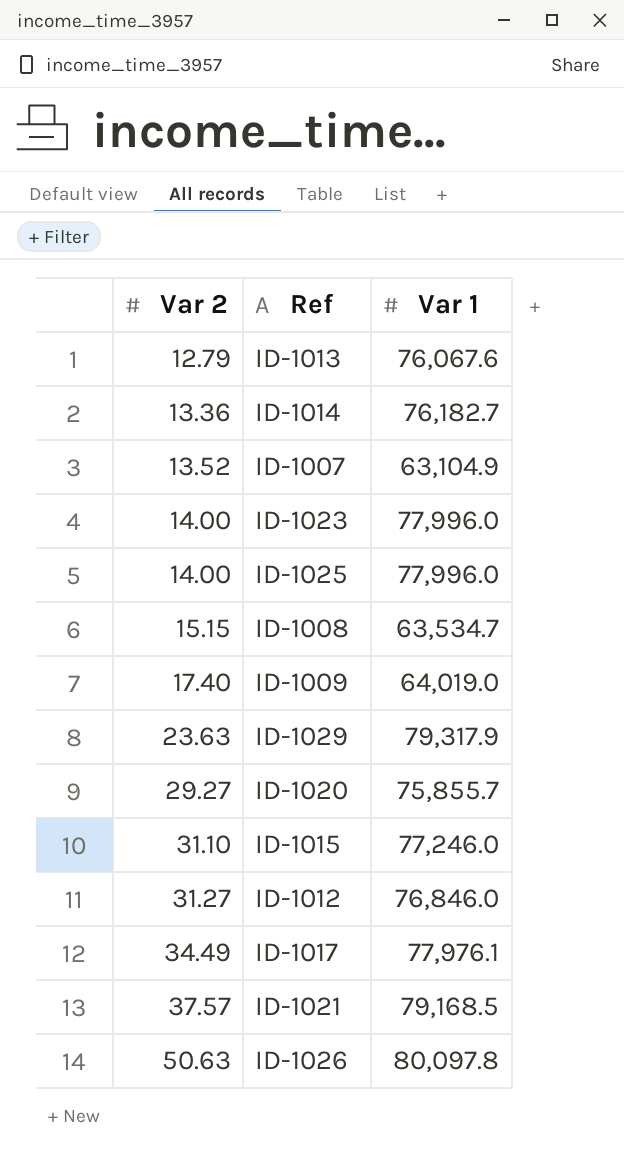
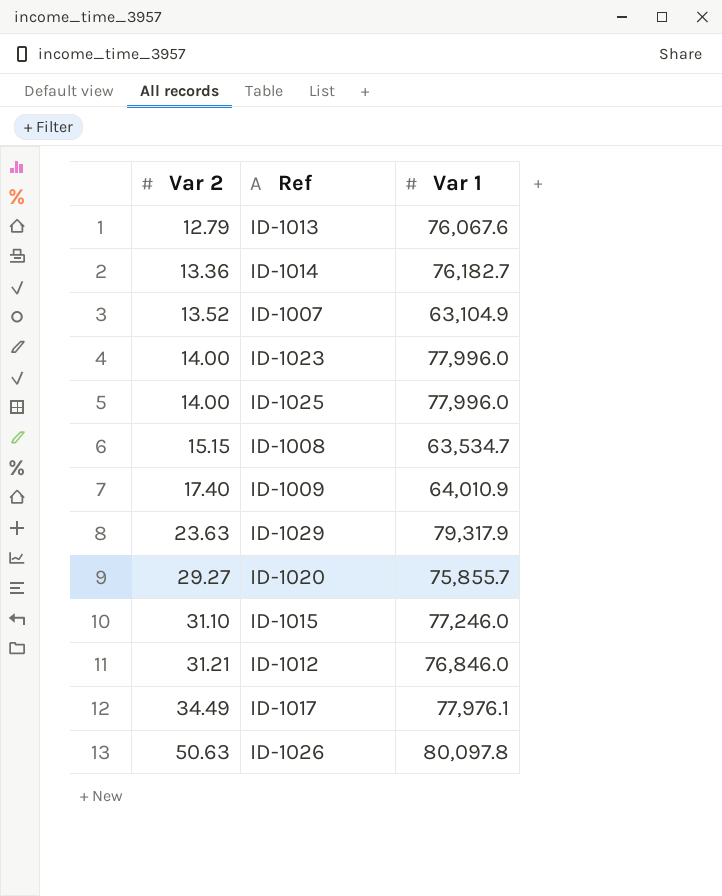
row ID-1021: 37.57 | 79,168.5 -> none
ID-1009 | Var 1: 64,019.0 -> 64,010.9
ID-1012 | Var 2: 31.27 -> 31.21

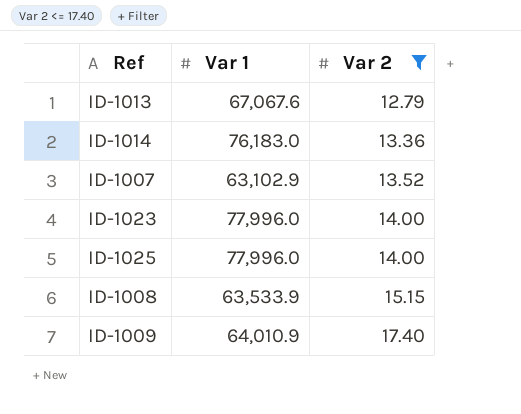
filter: none -> Var 2 <= 17.40
column Var 2 | position: 1 -> 3
ID-1013 | Var 1: 76,067.6 -> 67,067.6
ID-1014 | Var 1: 76,182.7 -> 76,183.0
ID-1007 | Var 1: 63,104.9 -> 63,102.9
ID-1008 | Var 1: 63,534.7 -> 63,533.9

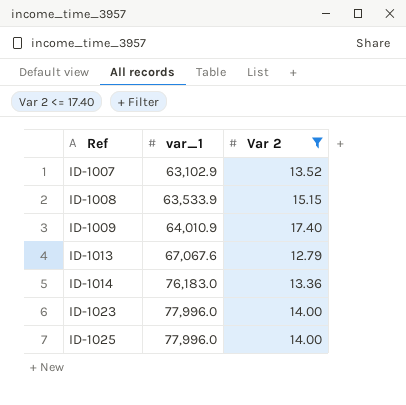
row order: Var 2 ascending -> Ref ascending
column name: Var 1 -> var_1

